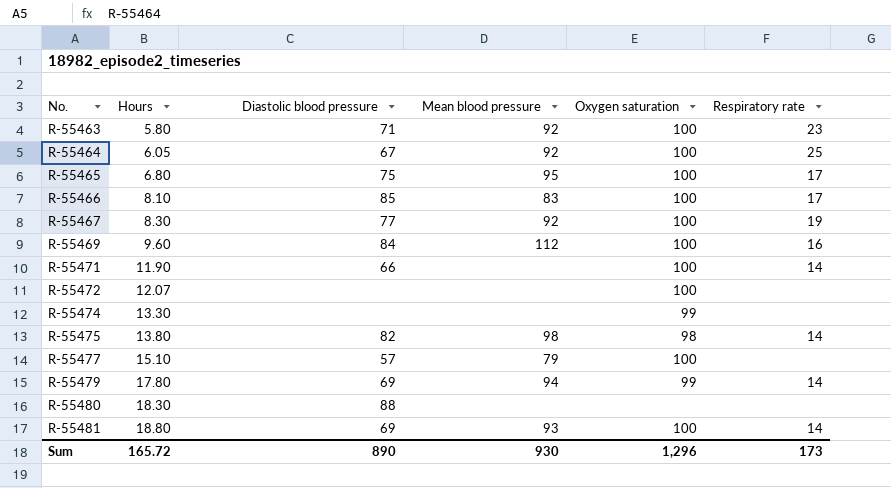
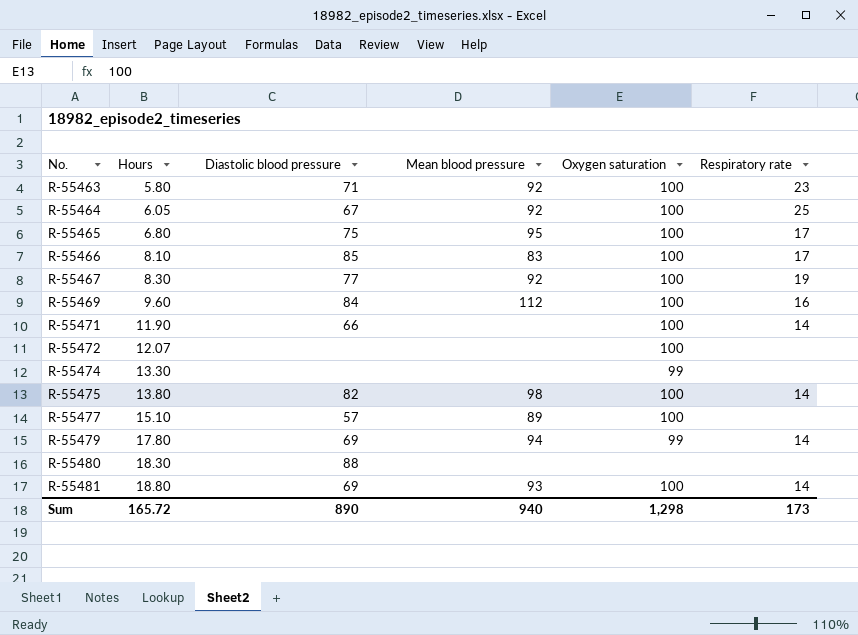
R-55475 | Oxygen saturation: 98 -> 100
R-55477 | Mean blood pressure: 79 -> 89
Sum | Mean blood pressure: 930 -> 940
Sum | Oxygen saturation: 1,296 -> 1,298

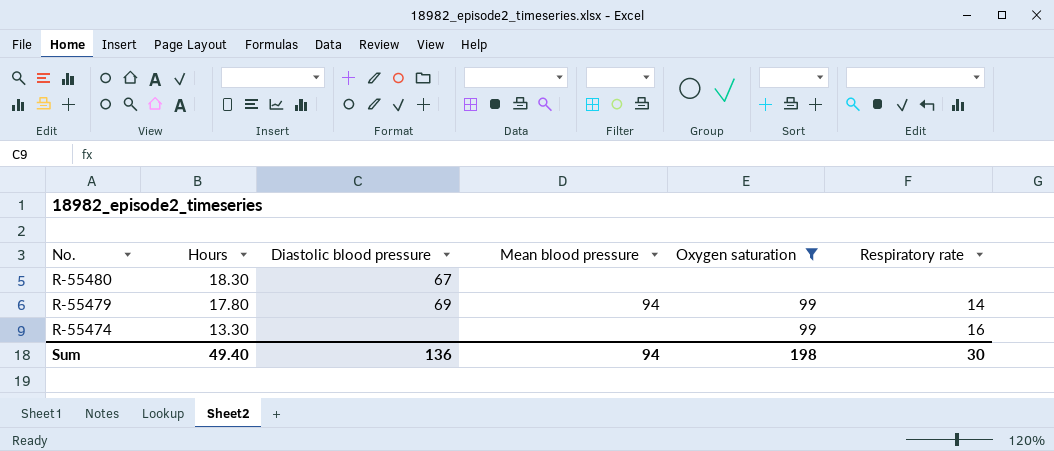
filter: none -> Oxygen saturation != 100
row order: No. ascending -> No. descending
R-55480 | Diastolic blood pressure: 88 -> 67
R-55474 | Respiratory rate: none -> 16
Sum | Hours: 165.72 -> 49.40
Sum | Diastolic blood pressure: 890 -> 136
Sum | Mean blood pressure: 940 -> 94
Sum | Oxygen saturation: 1,298 -> 198
Sum | Respiratory rate: 173 -> 30

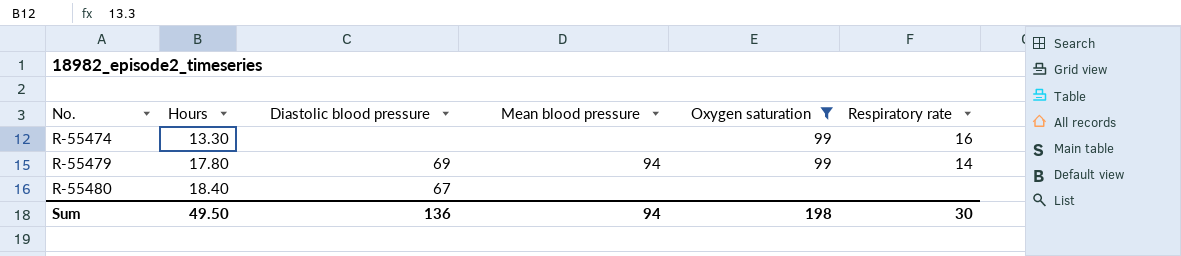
row order: No. descending -> No. ascending
R-55480 | Hours: 18.30 -> 18.40
Sum | Hours: 49.40 -> 49.50

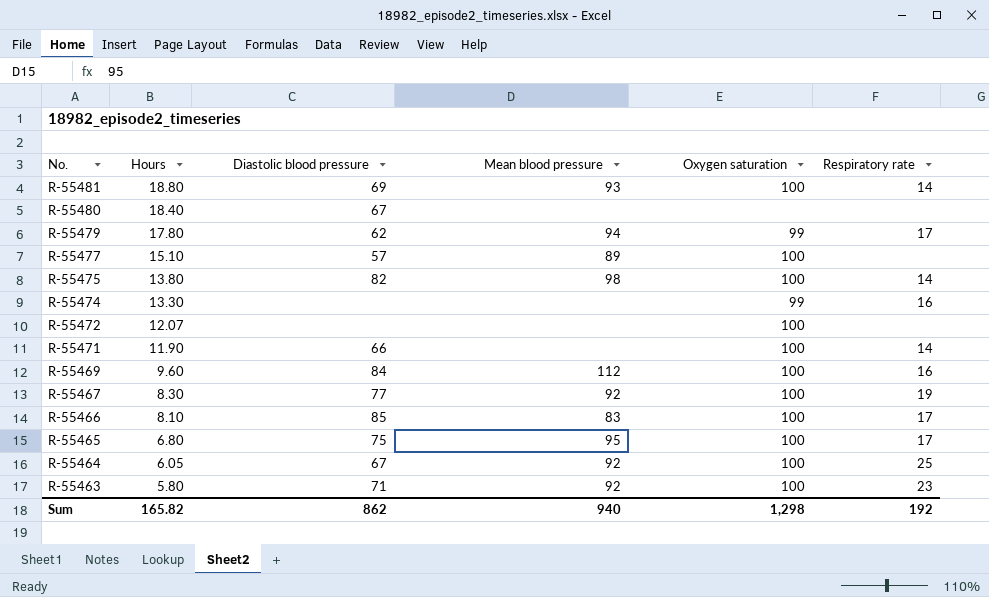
filter: Oxygen saturation != 100 -> none
row order: No. ascending -> No. descending
R-55479 | Diastolic blood pressure: 69 -> 62
R-55479 | Respiratory rate: 14 -> 17
Sum | Hours: 49.50 -> 165.82
Sum | Diastolic blood pressure: 136 -> 862
Sum | Mean blood pressure: 94 -> 940
Sum | Oxygen saturation: 198 -> 1,298
Sum | Respiratory rate: 30 -> 192

